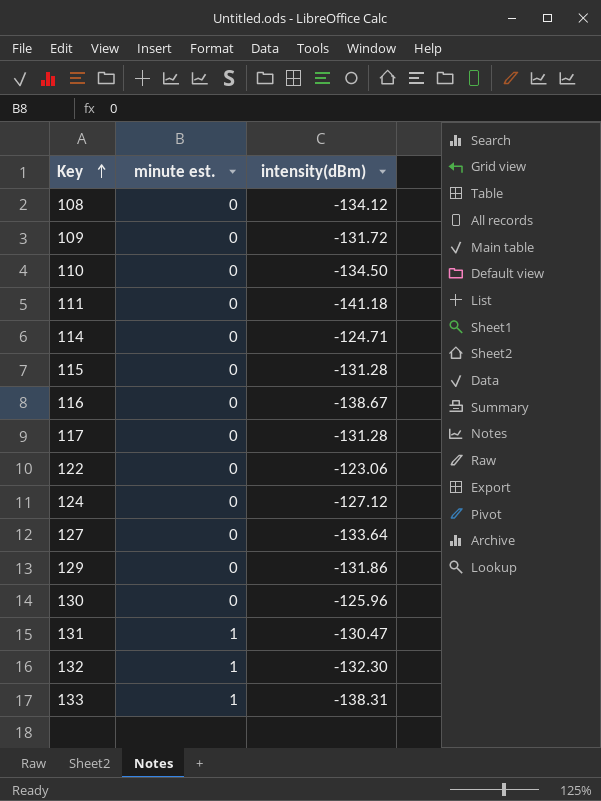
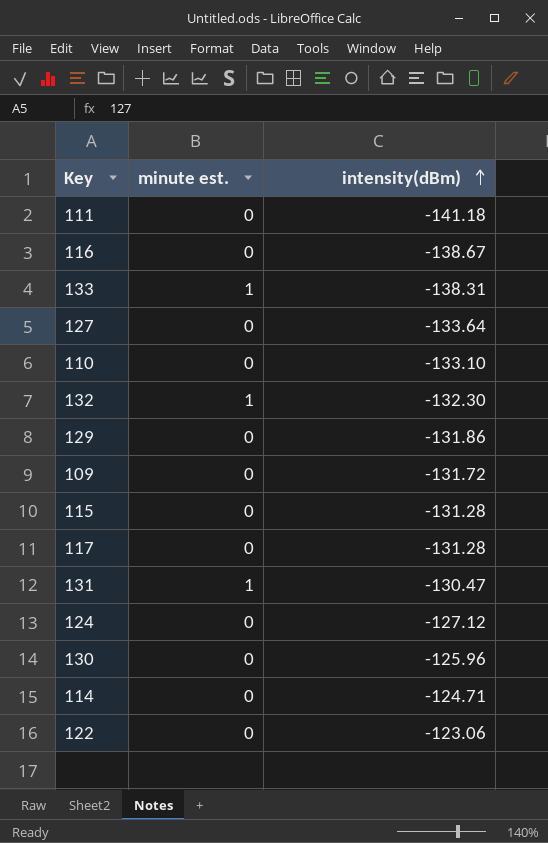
row order: Key ascending -> intensity(dBm) ascending
row 108: 0 | -134.12 -> none
110 | intensity(dBm): -134.50 -> -133.10

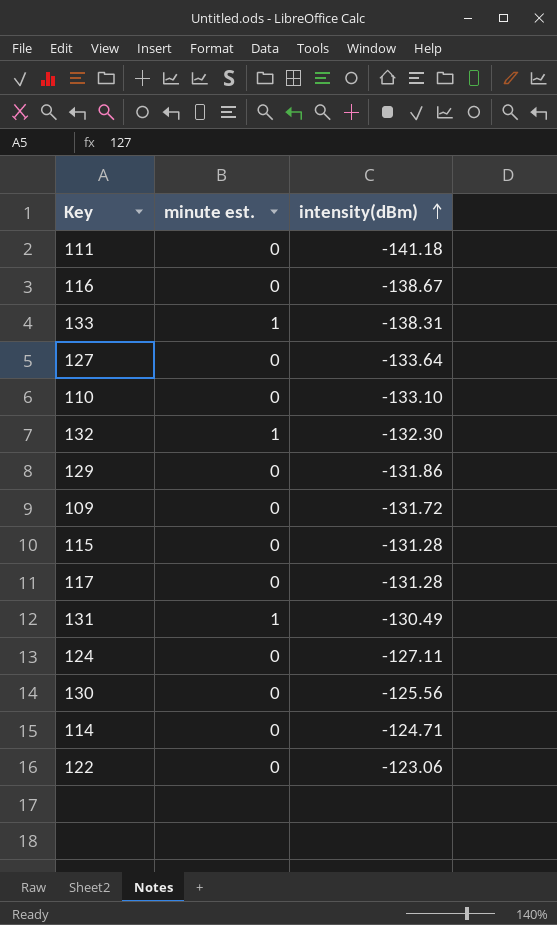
131 | intensity(dBm): -130.47 -> -130.49
124 | intensity(dBm): -127.12 -> -127.11
130 | intensity(dBm): -125.96 -> -125.56

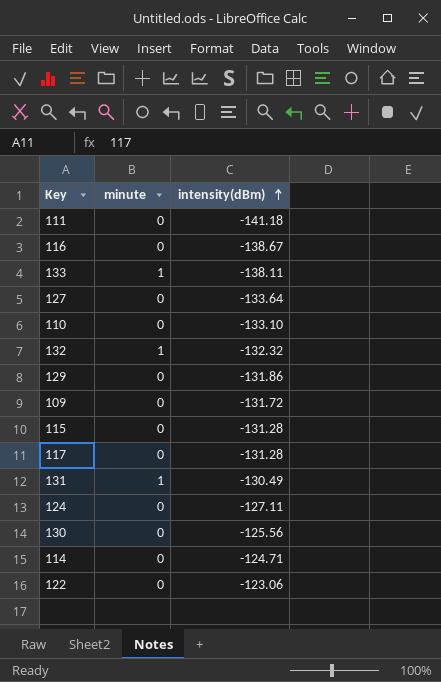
column name: minute est. -> minute
133 | intensity(dBm): -138.31 -> -138.11
132 | intensity(dBm): -132.30 -> -132.32

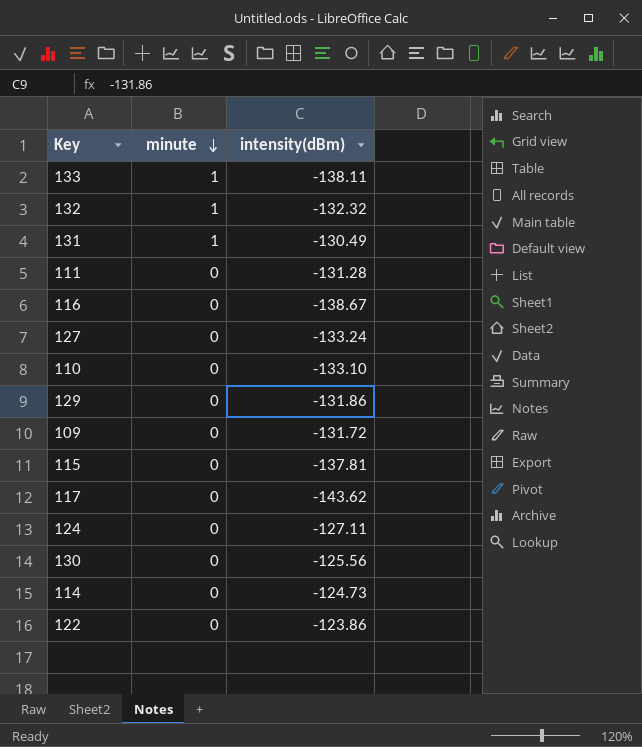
row order: intensity(dBm) ascending -> minute descending
111 | intensity(dBm): -141.18 -> -131.28
127 | intensity(dBm): -133.64 -> -133.24
115 | intensity(dBm): -131.28 -> -137.81
117 | intensity(dBm): -131.28 -> -143.62
114 | intensity(dBm): -124.71 -> -124.73
122 | intensity(dBm): -123.06 -> -123.86

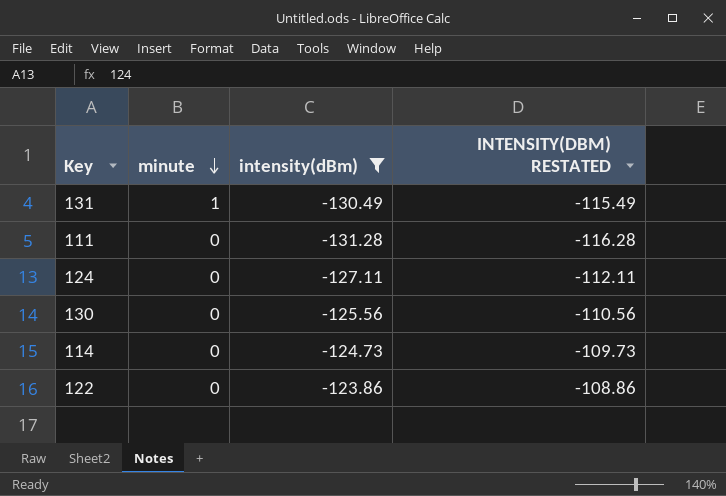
filter: none -> intensity(dBm) >= -131.28
column INTENSITY(DBM) RESTATED | formula: none -> [intensity(dBm)] + 15

